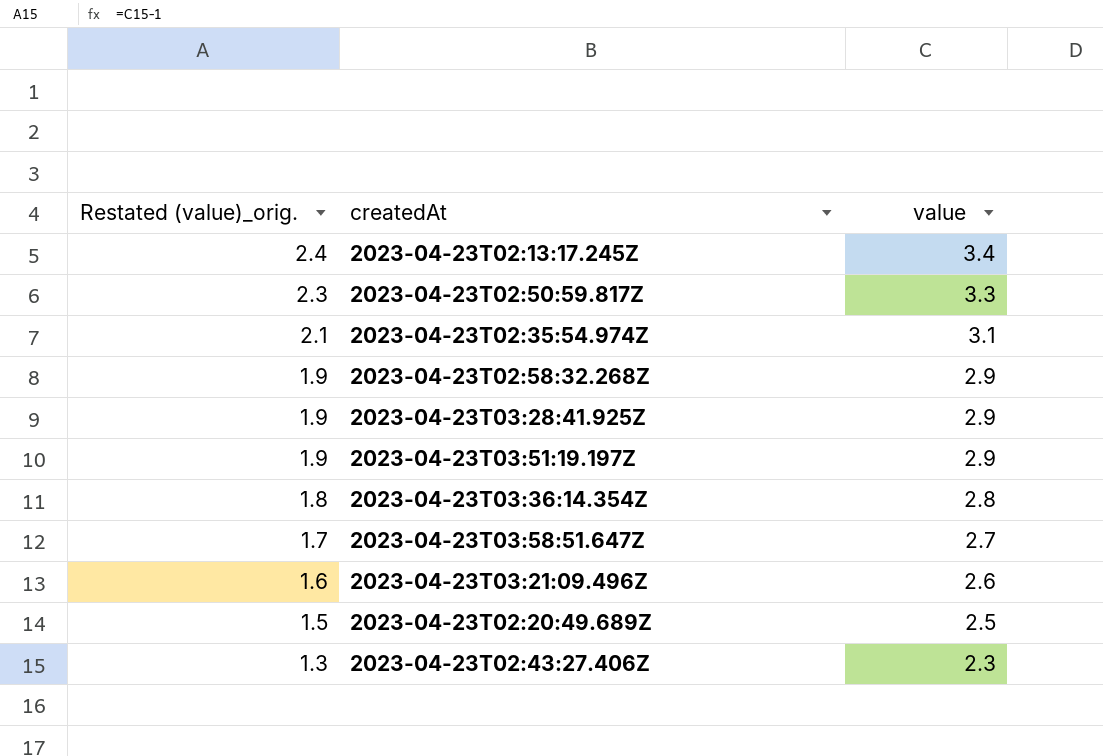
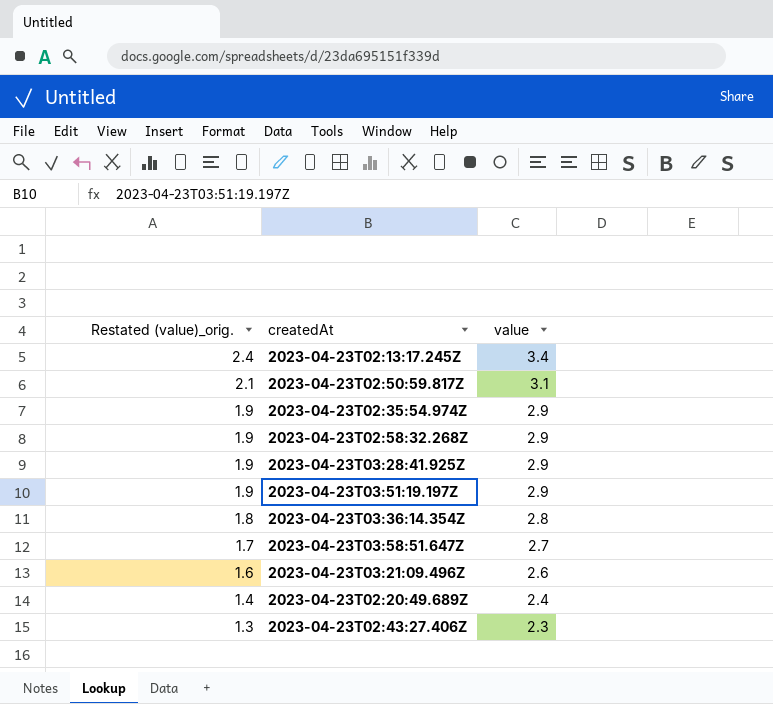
2023-04-23T02:50:59.817Z | Restated (value)_orig.: 2.3 -> 2.1
2023-04-23T02:50:59.817Z | value: 3.3 -> 3.1
2023-04-23T02:35:54.974Z | Restated (value)_orig.: 2.1 -> 1.9
2023-04-23T02:35:54.974Z | value: 3.1 -> 2.9
2023-04-23T02:20:49.689Z | Restated (value)_orig.: 1.5 -> 1.4
2023-04-23T02:20:49.689Z | value: 2.5 -> 2.4

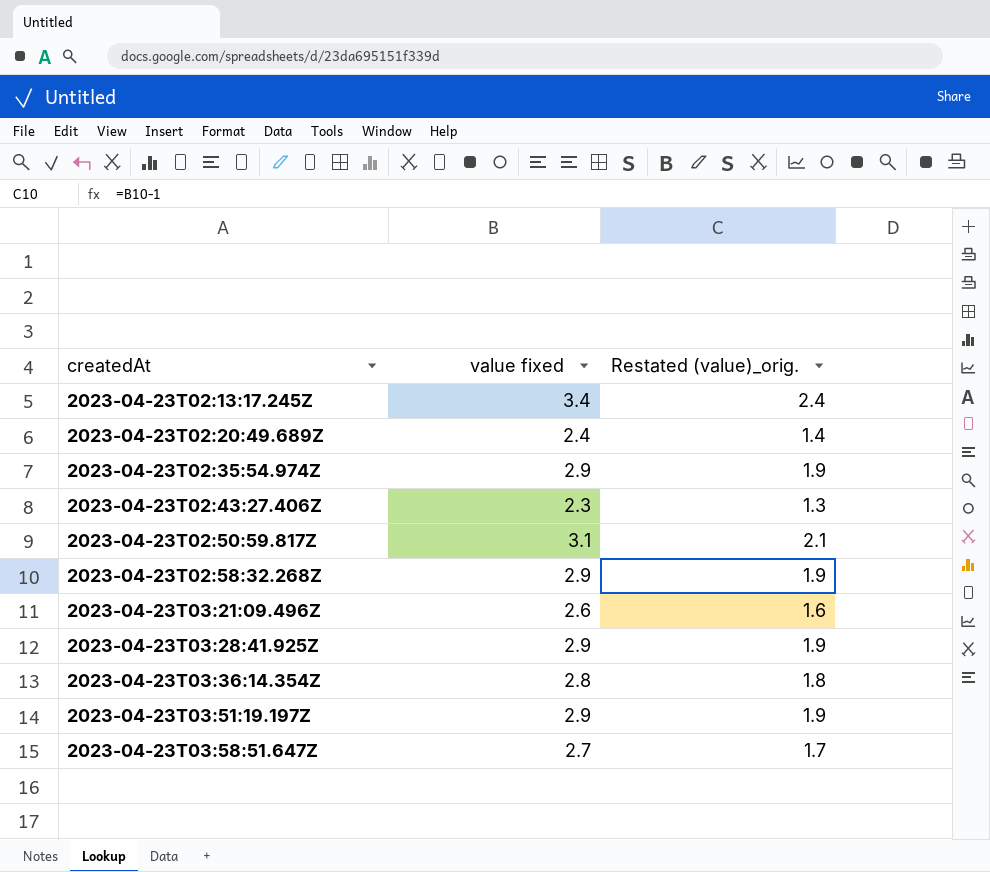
row order: Restated (value)_orig. descending -> createdAt ascending
column name: value -> value fixed
column Restated (value)_orig. | position: 1 -> 3

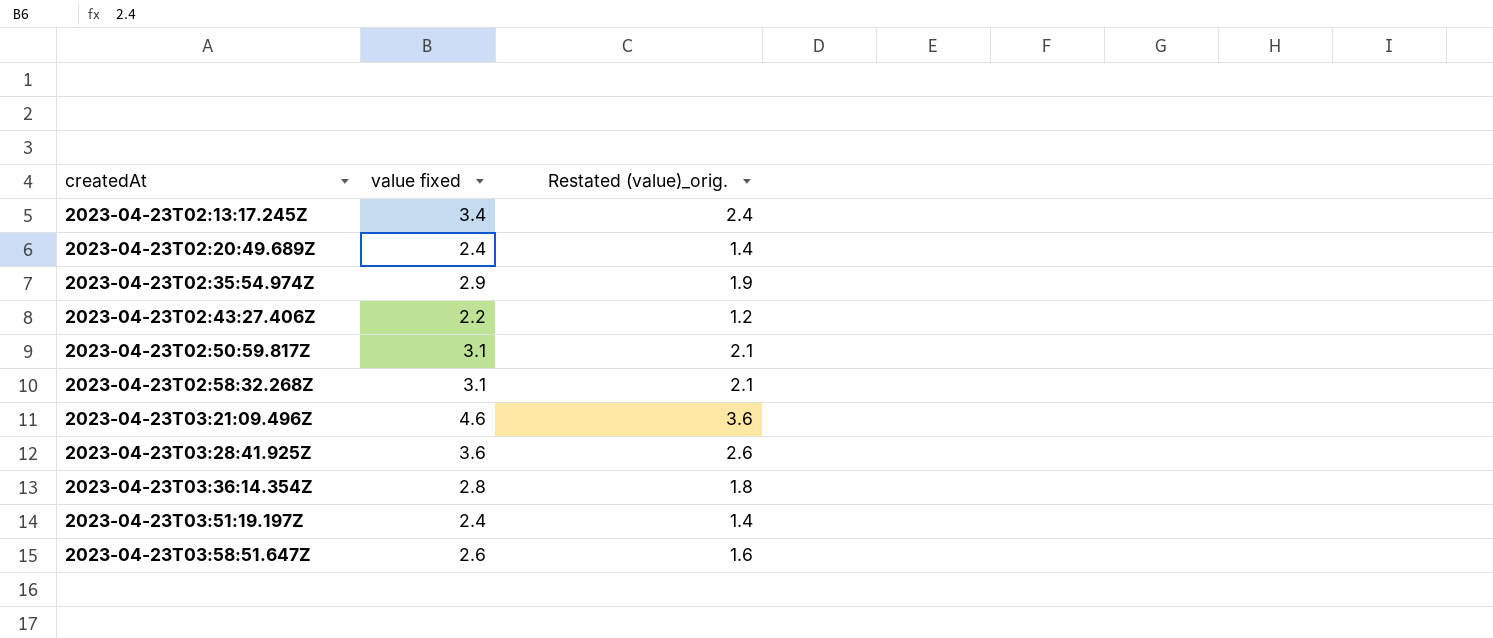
2023-04-23T02:43:27.406Z | value fixed: 2.3 -> 2.2
2023-04-23T02:43:27.406Z | Restated (value)_orig.: 1.3 -> 1.2
2023-04-23T02:58:32.268Z | value fixed: 2.9 -> 3.1
2023-04-23T02:58:32.268Z | Restated (value)_orig.: 1.9 -> 2.1
2023-04-23T03:21:09.496Z | value fixed: 2.6 -> 4.6
2023-04-23T03:21:09.496Z | Restated (value)_orig.: 1.6 -> 3.6
2023-04-23T03:28:41.925Z | value fixed: 2.9 -> 3.6
2023-04-23T03:28:41.925Z | Restated (value)_orig.: 1.9 -> 2.6
2023-04-23T03:51:19.197Z | value fixed: 2.9 -> 2.4
2023-04-23T03:51:19.197Z | Restated (value)_orig.: 1.9 -> 1.4
2023-04-23T03:58:51.647Z | value fixed: 2.7 -> 2.6
2023-04-23T03:58:51.647Z | Restated (value)_orig.: 1.7 -> 1.6

